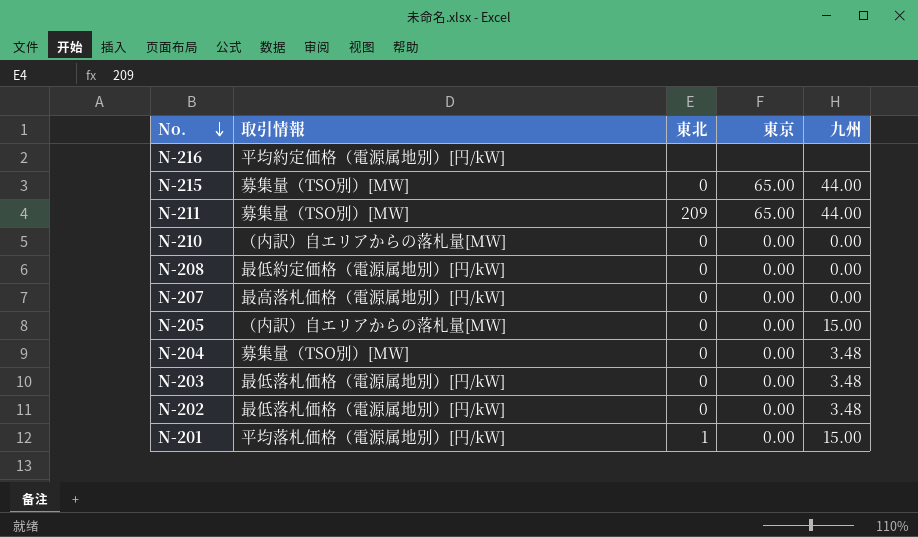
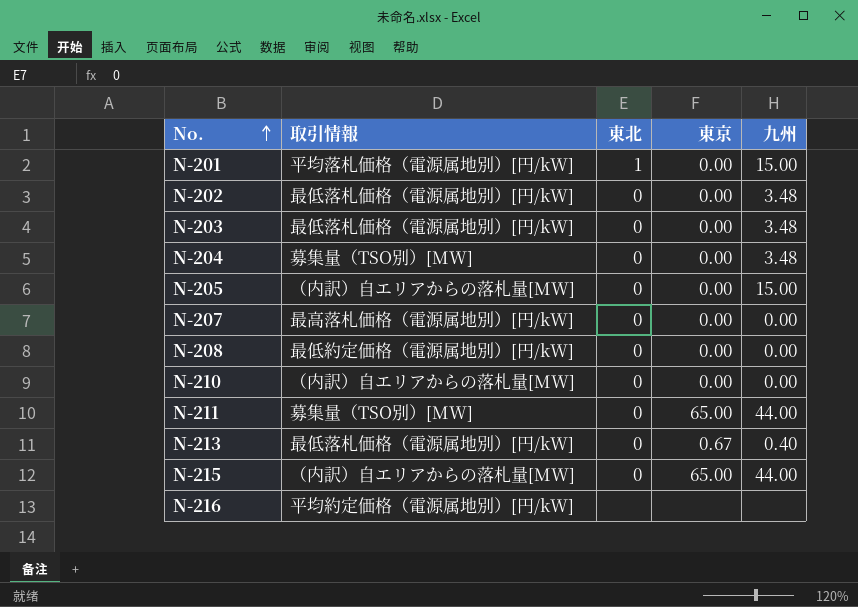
row order: No. descending -> No. ascending
N-211 | 東北: 209 -> 0
row N-213: none -> 最低落札価格（電源属地別）[円/kW] | 0 | 0.67 | 0.40
N-215 | 取引情報: 募集量（TSO別）[MW] -> （内訳）自エリアからの落札量[MW]

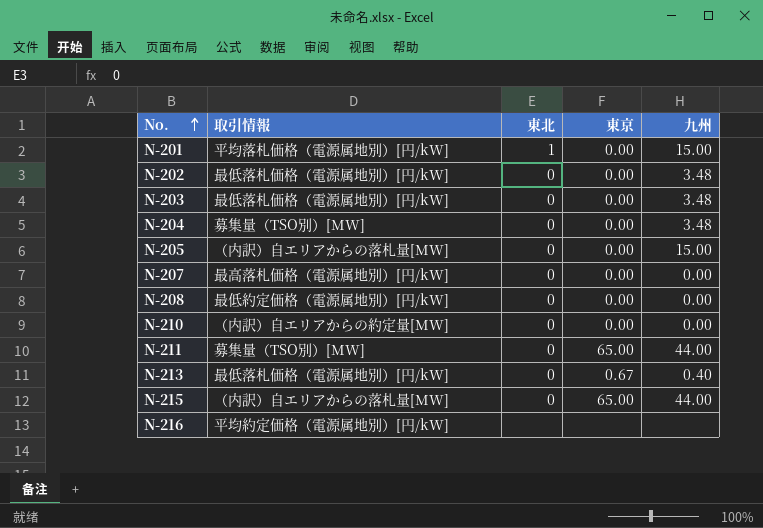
N-210 | 取引情報: （内訳）自エリアからの落札量[MW] -> （内訳）自エリアからの約定量[MW]

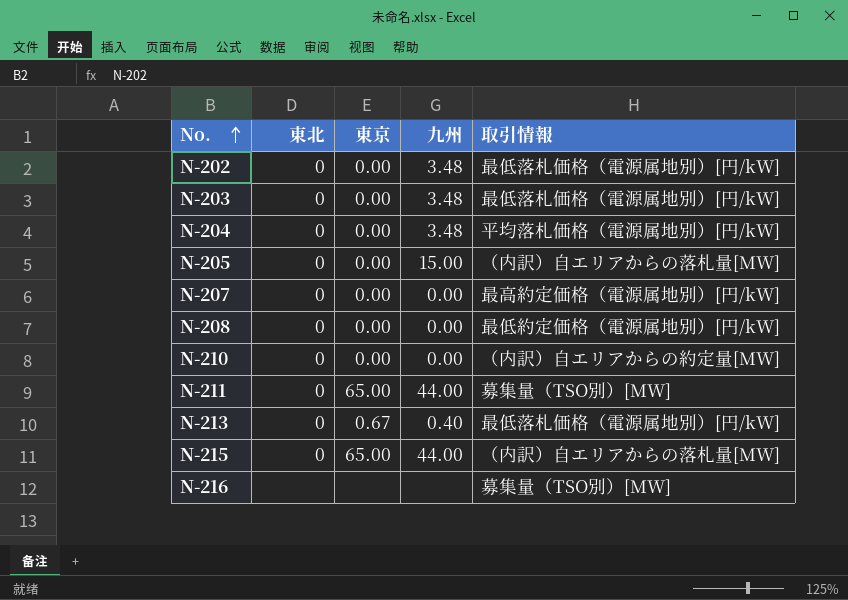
column 取引情報 | position: 2 -> 5
row N-201: 平均落札価格（電源属地別）[円/kW] | 1 | 0.00 | 15.00 -> none
N-204 | 取引情報: 募集量（TSO別）[MW] -> 平均落札価格（電源属地別）[円/kW]
N-207 | 取引情報: 最高落札価格（電源属地別）[円/kW] -> 最高約定価格（電源属地別）[円/kW]
N-216 | 取引情報: 平均約定価格（電源属地別）[円/kW] -> 募集量（TSO別）[MW]

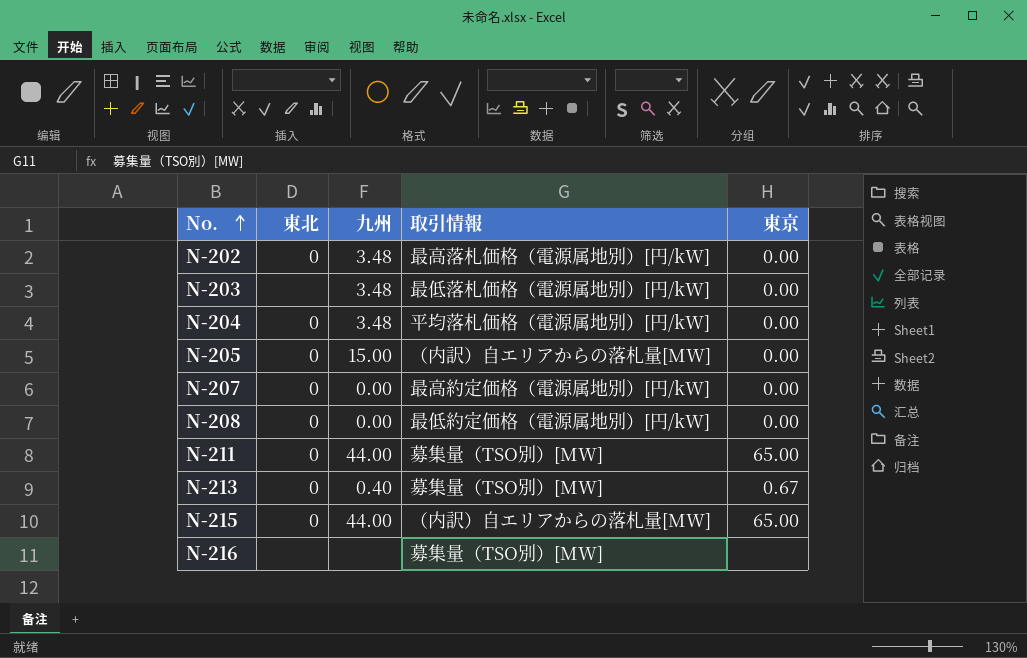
column 東京 | position: 3 -> 5
row N-210: 0 | 0.00 | 0.00 | （内訳）自エリアからの約定量[MW] -> none
N-202 | 取引情報: 最低落札価格（電源属地別）[円/kW] -> 最高落札価格（電源属地別）[円/kW]
N-203 | 東北: 0 -> none
N-213 | 取引情報: 最低落札価格（電源属地別）[円/kW] -> 募集量（TSO別）[MW]

